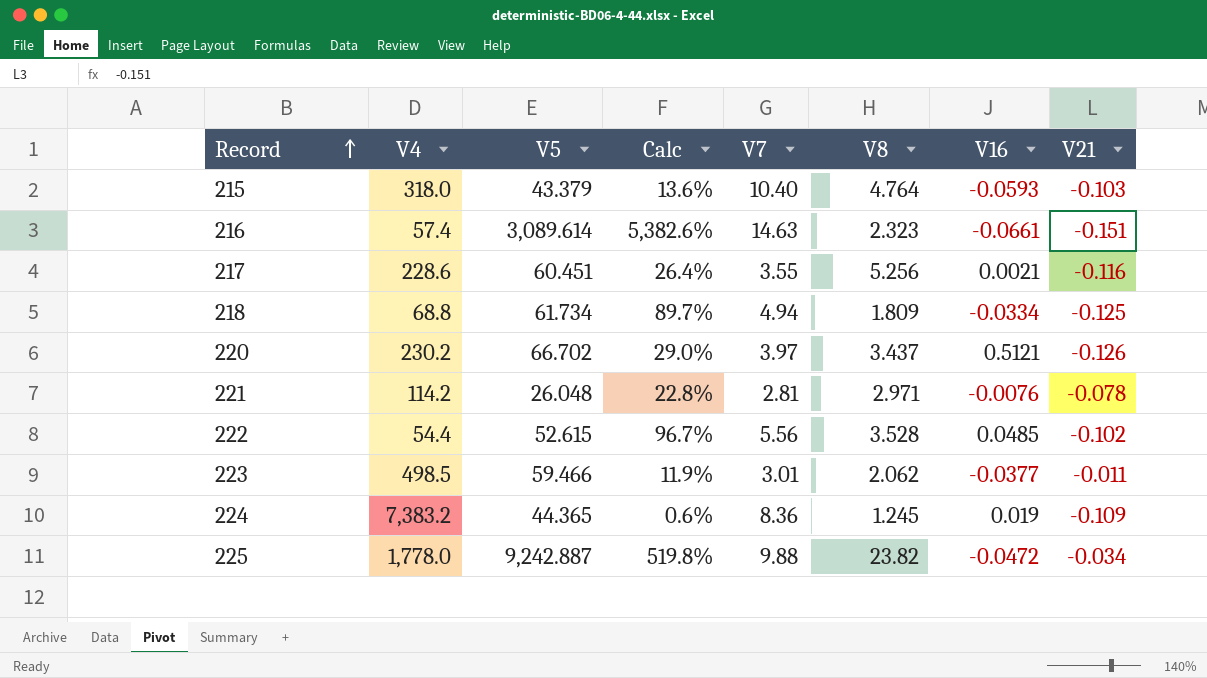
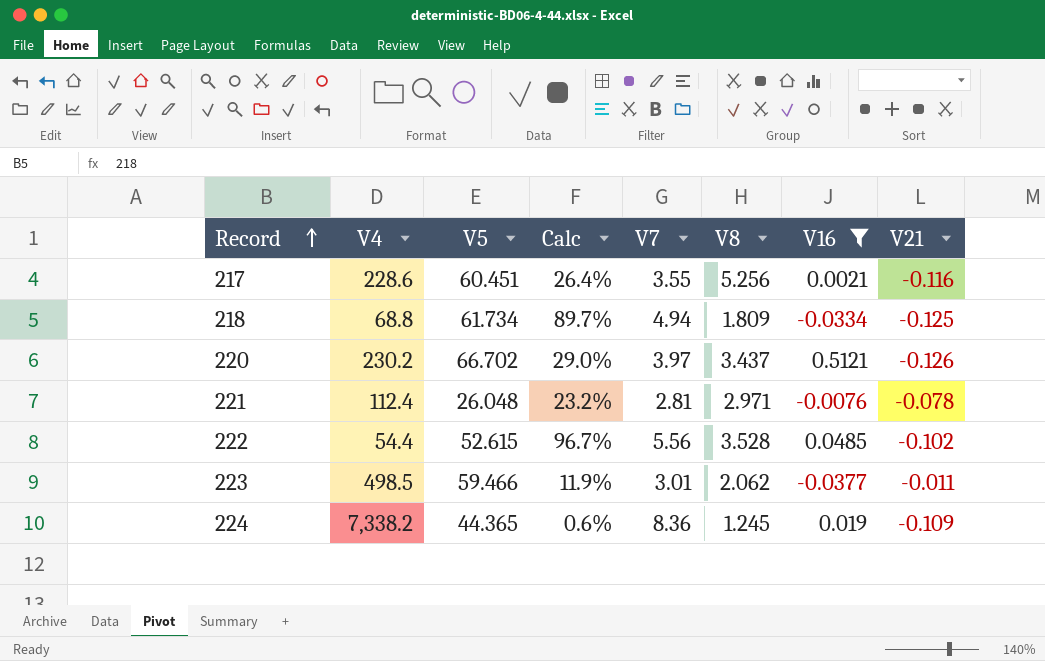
filter: none -> V16 >= -0.0377
221 | V4: 114.2 -> 112.4
221 | Calc: 22.8% -> 23.2%
224 | V4: 7,383.2 -> 7,338.2

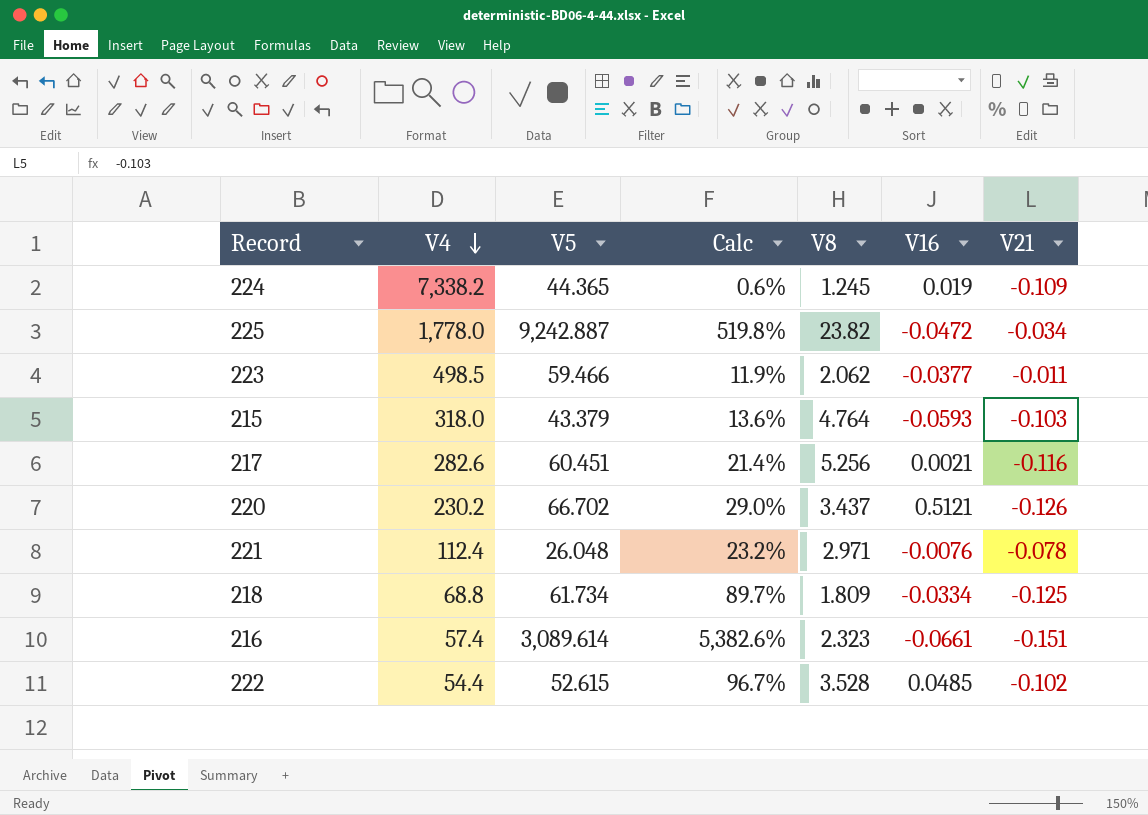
filter: V16 >= -0.0377 -> none
row order: Record ascending -> V4 descending
column V7 | position: 5 -> none
217 | V4: 228.6 -> 282.6
217 | Calc: 26.4% -> 21.4%

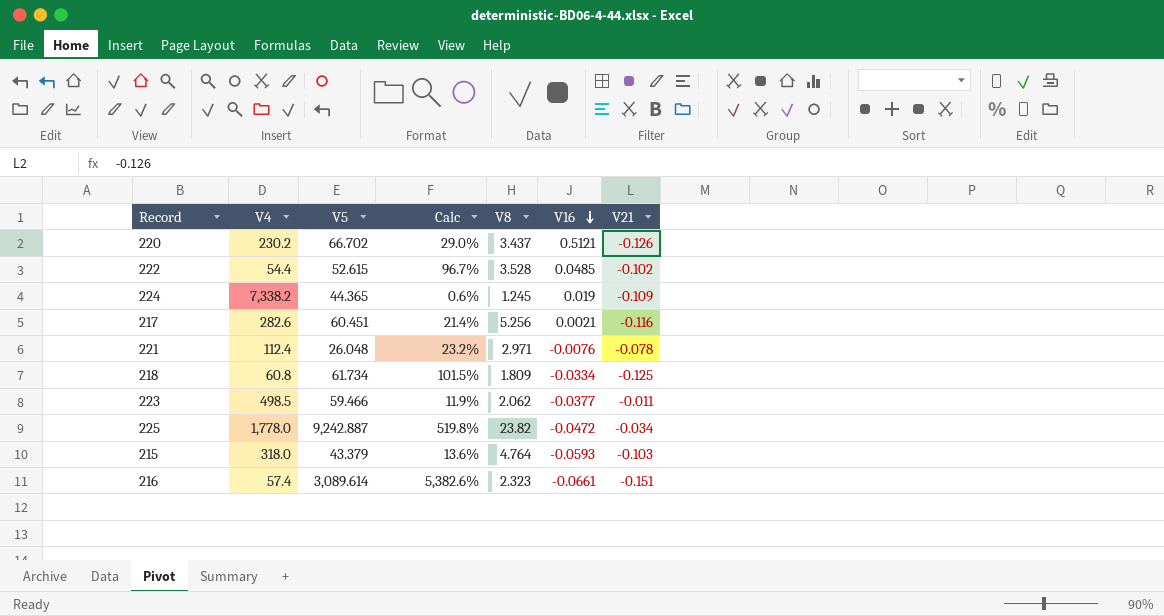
row order: V4 descending -> V16 descending
218 | V4: 68.8 -> 60.8
218 | Calc: 89.7% -> 101.5%

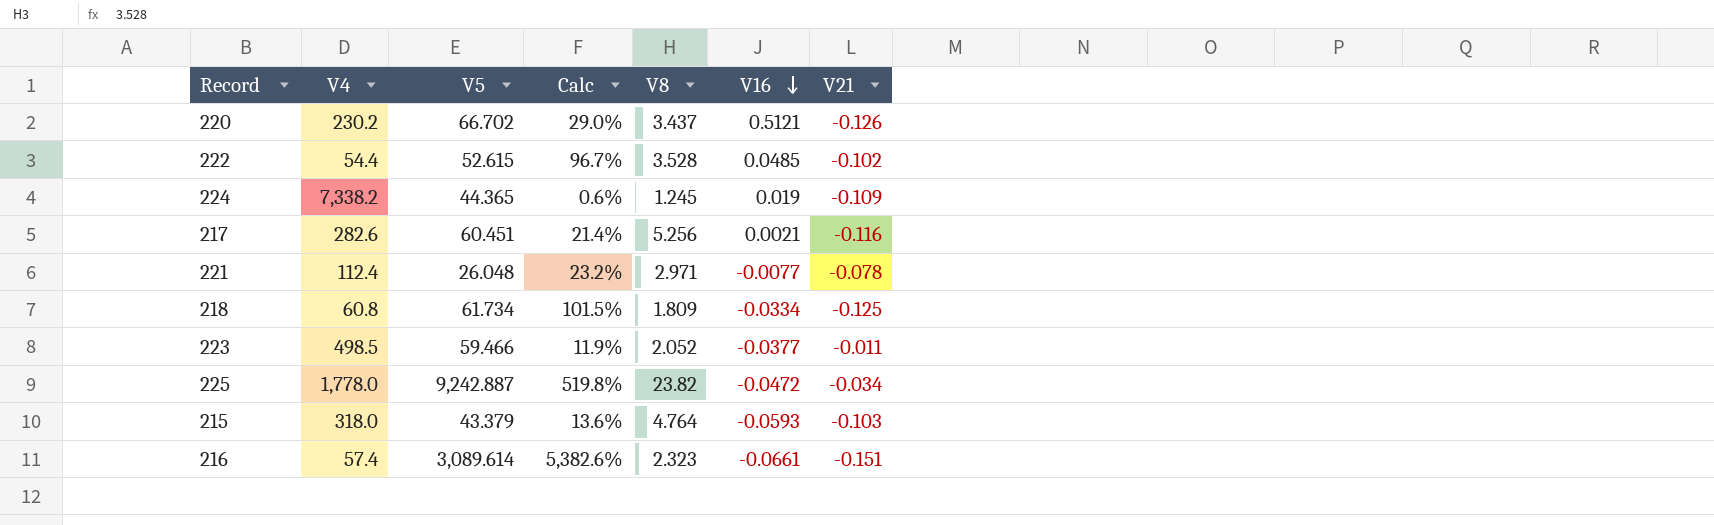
221 | V16: -0.0076 -> -0.0077
223 | V8: 2.062 -> 2.052

